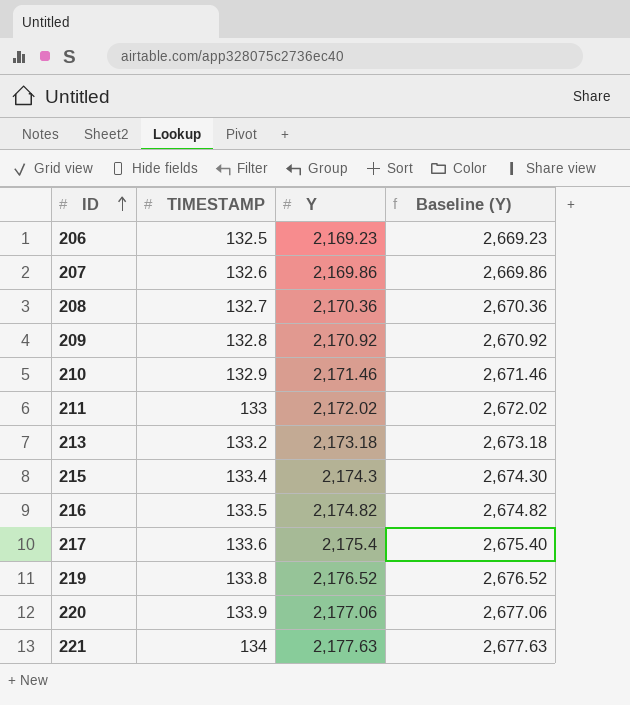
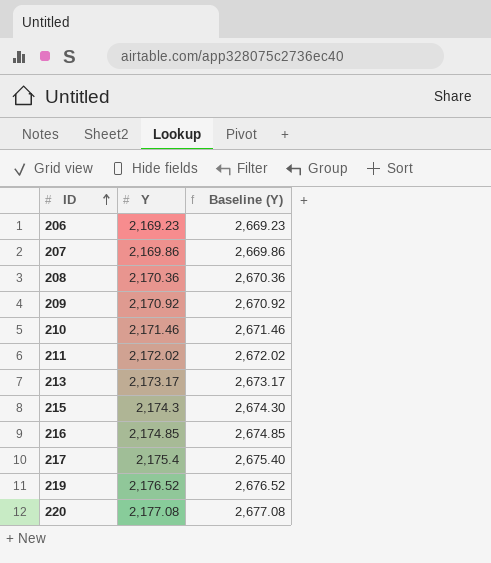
column TIMESTAMP | position: 2 -> none
row 221: 134 | 2,177.63 | 2,677.63 -> none
213 | Y: 2,173.18 -> 2,173.17
213 | Baseline (Y): 2,673.18 -> 2,673.17
216 | Y: 2,174.82 -> 2,174.85
216 | Baseline (Y): 2,674.82 -> 2,674.85
220 | Y: 2,177.06 -> 2,177.08
220 | Baseline (Y): 2,677.06 -> 2,677.08

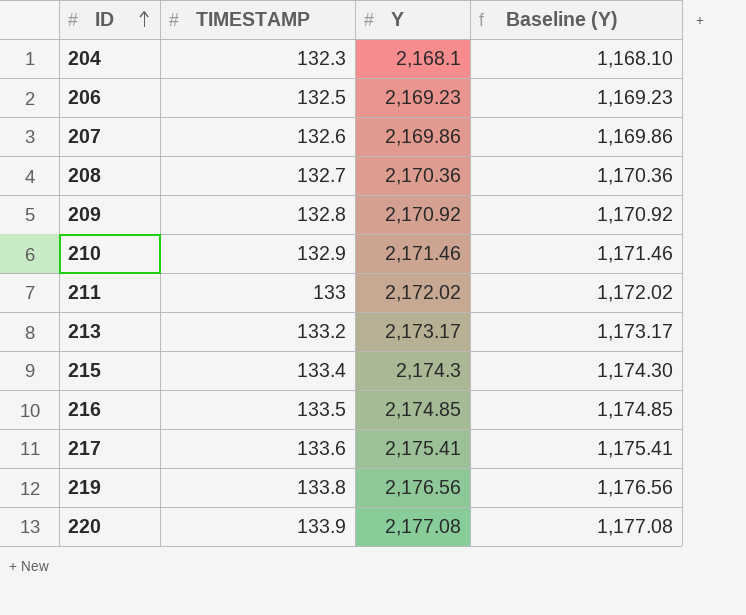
column TIMESTAMP | position: none -> 2
column Baseline (Y) | formula: [Y] + 500 -> [Y] - 1000
row 204: none -> 132.3 | 2,168.1 | 1,168.10
217 | Y: 2,175.4 -> 2,175.41
219 | Y: 2,176.52 -> 2,176.56

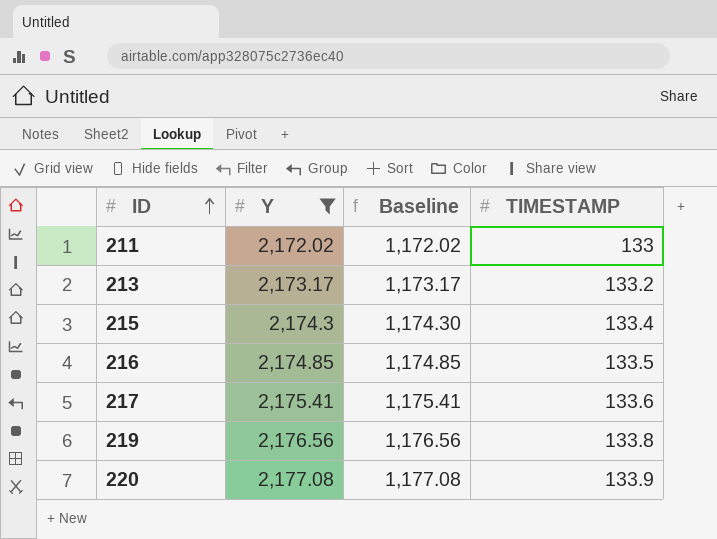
filter: none -> Y >= 2,172.02
column name: Baseline (Y) -> Baseline
column TIMESTAMP | position: 2 -> 4

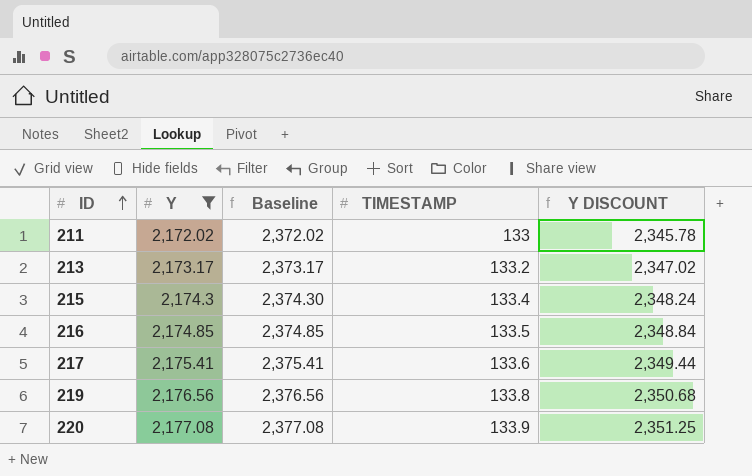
column Baseline | formula: [Y] - 1000 -> [Y] + 200
column Y DISCOUNT | formula: none -> [Y] * 1.08

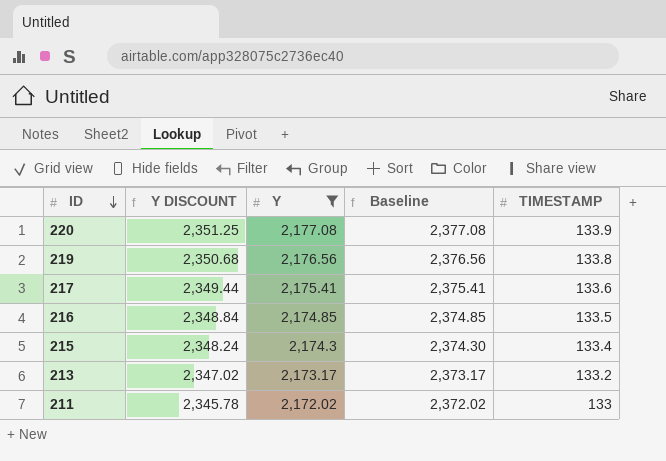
row order: ID ascending -> ID descending
column Y DISCOUNT | position: 5 -> 2

